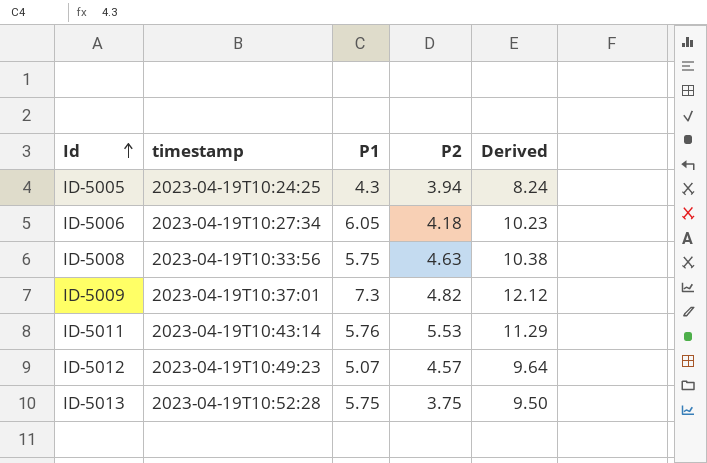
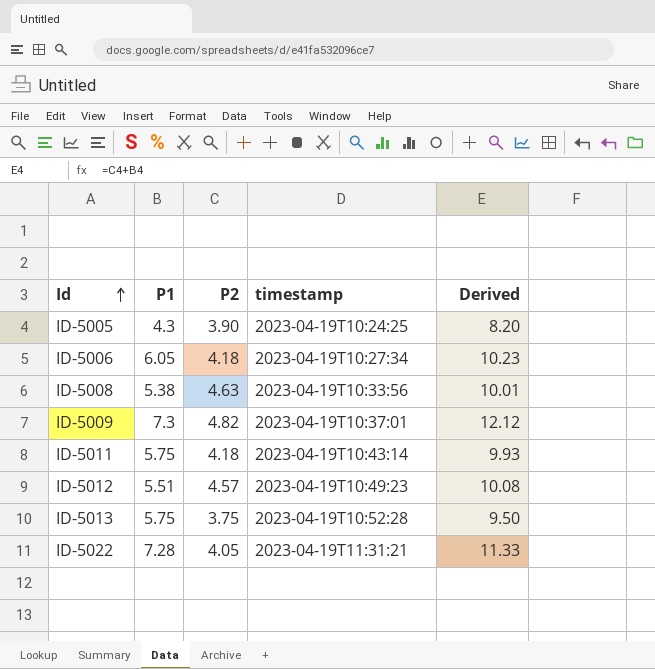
column timestamp | position: 2 -> 4
ID-5005 | P2: 3.94 -> 3.90
ID-5005 | Derived: 8.24 -> 8.20
ID-5008 | P1: 5.75 -> 5.38
ID-5008 | Derived: 10.38 -> 10.01
ID-5011 | P1: 5.76 -> 5.75
ID-5011 | P2: 5.53 -> 4.18
ID-5011 | Derived: 11.29 -> 9.93
ID-5012 | P1: 5.07 -> 5.51
ID-5012 | Derived: 9.64 -> 10.08
row ID-5022: none -> 7.28 | 4.05 | 2023-04-19T11:31:21 | 11.33

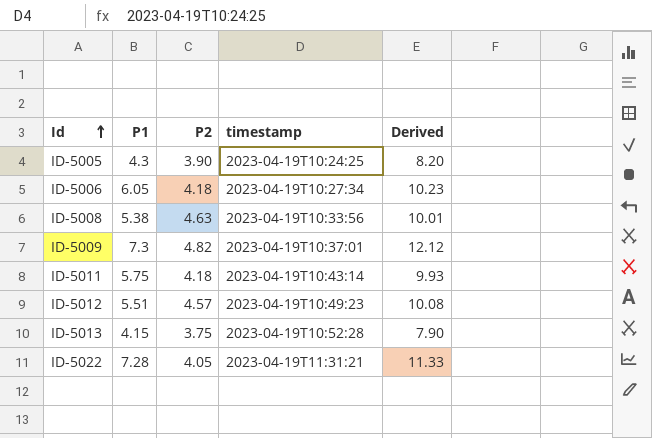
ID-5013 | P1: 5.75 -> 4.15
ID-5013 | Derived: 9.50 -> 7.90

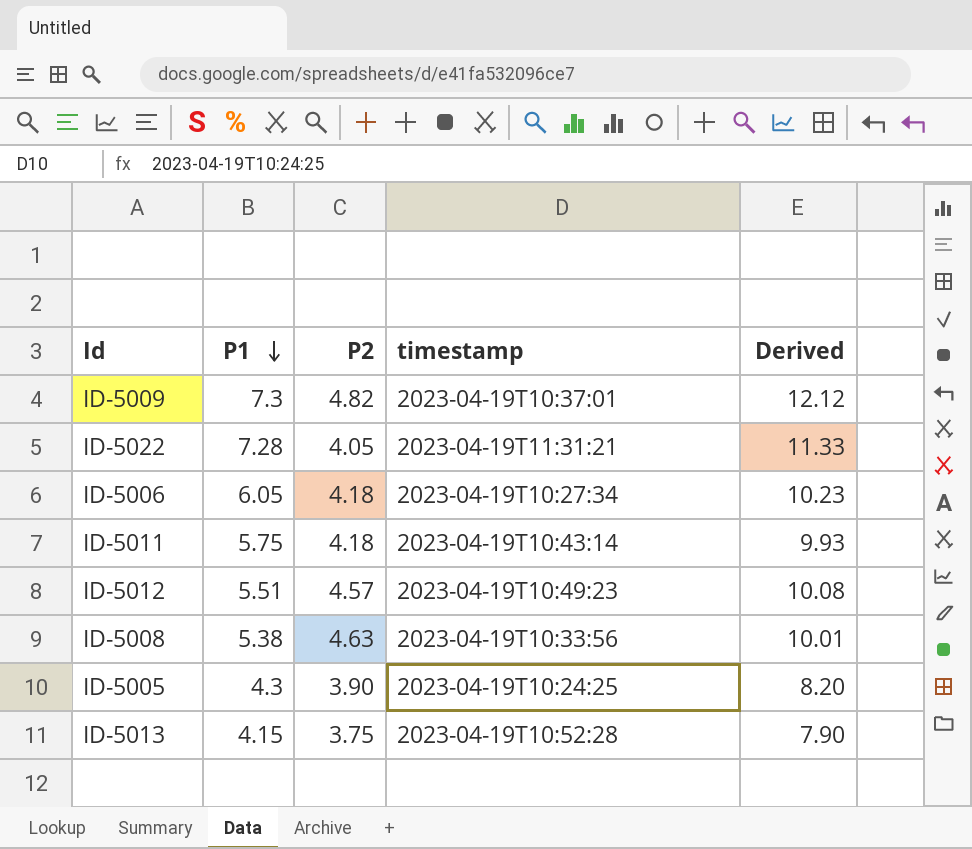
row order: Id ascending -> P1 descending

